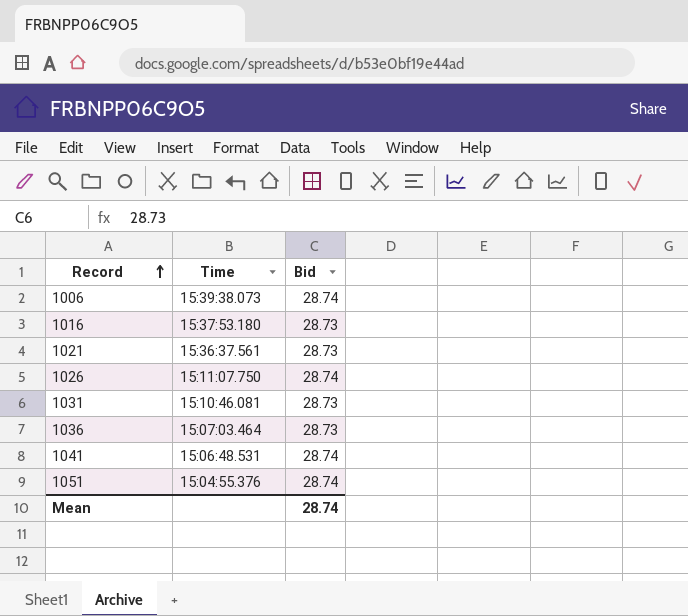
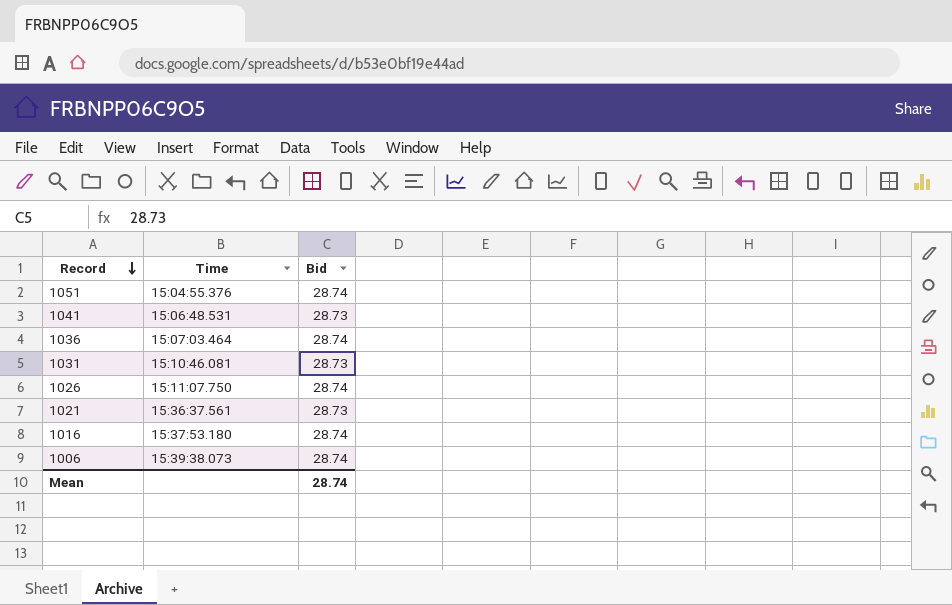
row order: Record ascending -> Record descending
1041 | Bid: 28.74 -> 28.73
1036 | Bid: 28.73 -> 28.74
1016 | Bid: 28.73 -> 28.74

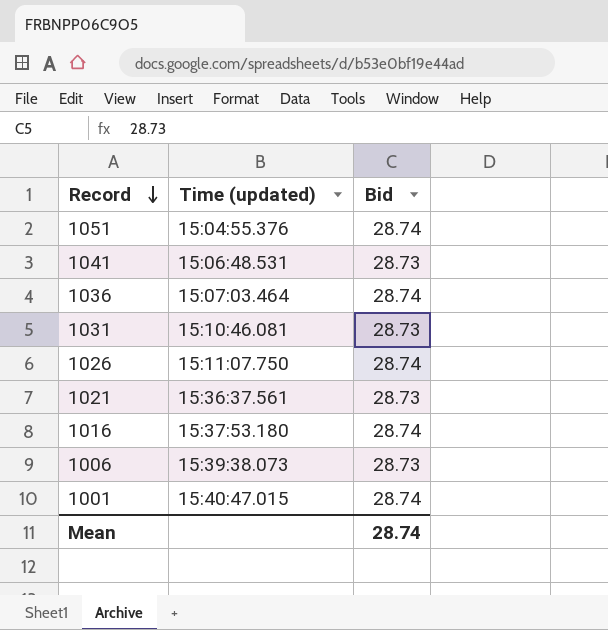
column name: Time -> Time (updated)
1006 | Bid: 28.74 -> 28.73
row 1001: none -> 15:40:47.015 | 28.74

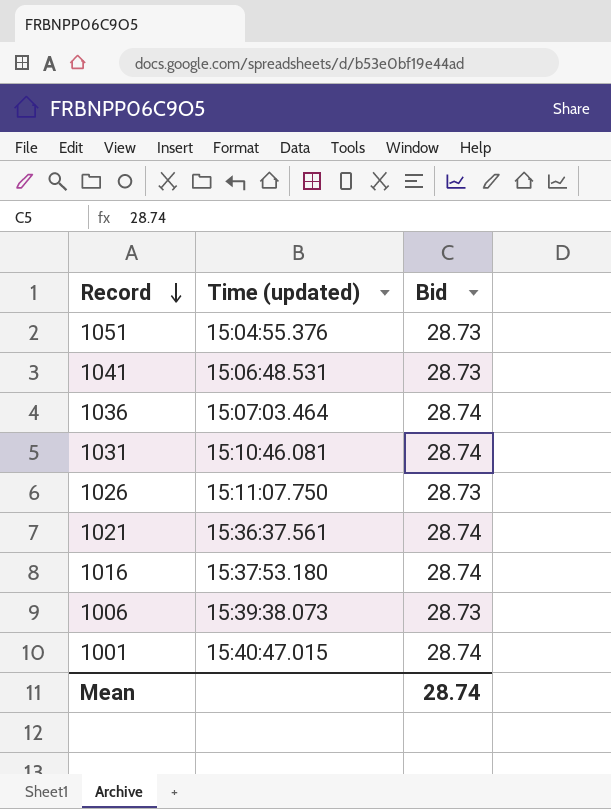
1051 | Bid: 28.74 -> 28.73
1031 | Bid: 28.73 -> 28.74
1026 | Bid: 28.74 -> 28.73
1021 | Bid: 28.73 -> 28.74

